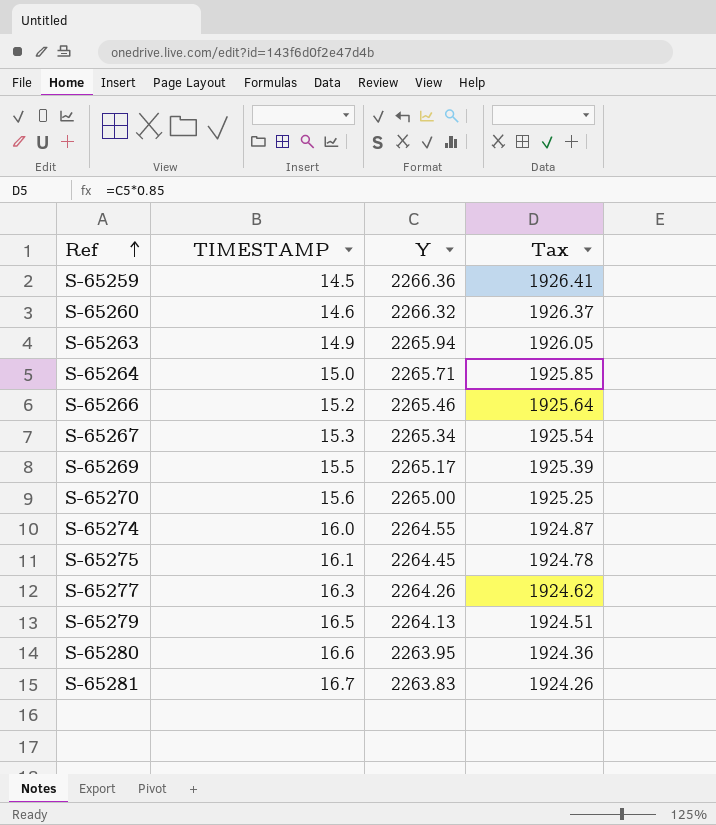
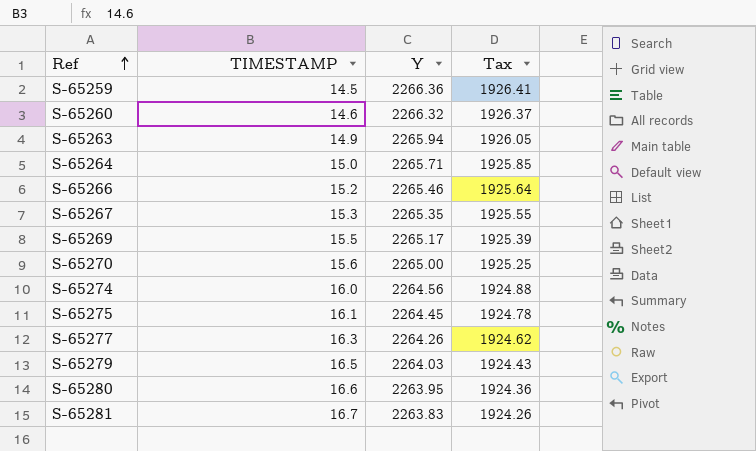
S-65267 | Y: 2265.34 -> 2265.35
S-65267 | Tax: 1925.54 -> 1925.55
S-65274 | Y: 2264.55 -> 2264.56
S-65274 | Tax: 1924.87 -> 1924.88
S-65279 | Y: 2264.13 -> 2264.03
S-65279 | Tax: 1924.51 -> 1924.43

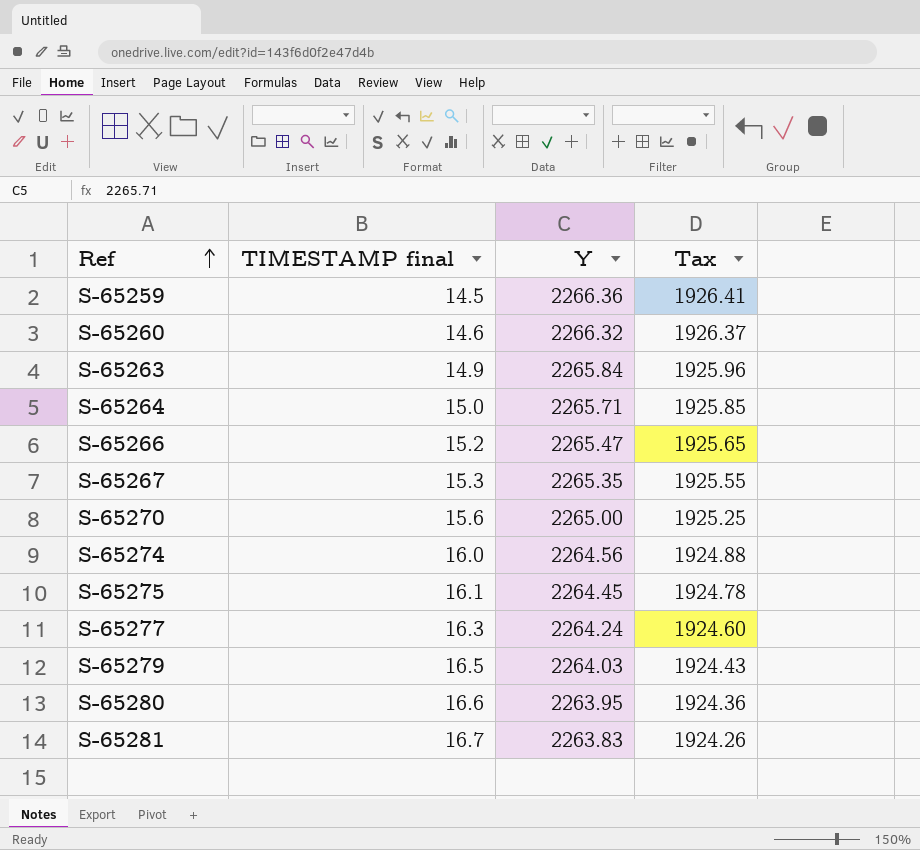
column name: TIMESTAMP -> TIMESTAMP final
row S-65269: 15.5 | 2265.17 | 1925.39 -> none
S-65263 | Y: 2265.94 -> 2265.84
S-65263 | Tax: 1926.05 -> 1925.96
S-65266 | Y: 2265.46 -> 2265.47
S-65266 | Tax: 1925.64 -> 1925.65
S-65277 | Y: 2264.26 -> 2264.24
S-65277 | Tax: 1924.62 -> 1924.60

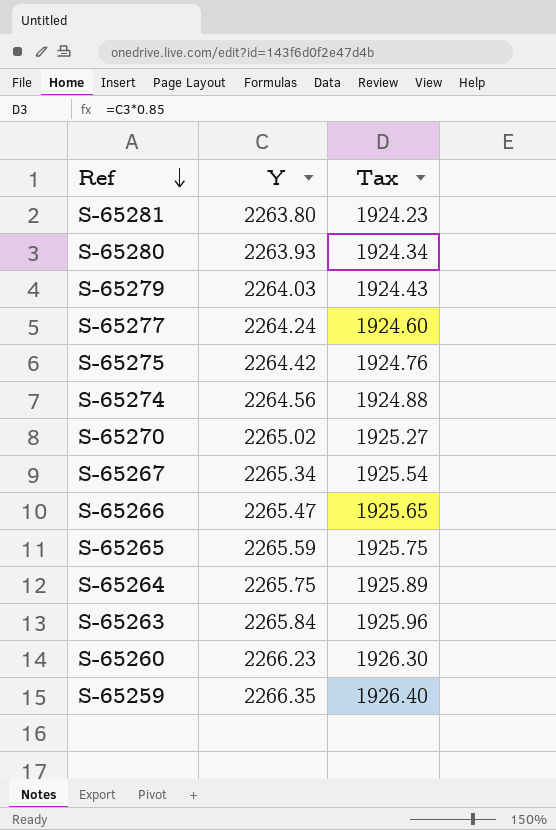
row order: Ref ascending -> Ref descending
column TIMESTAMP final | position: 2 -> none
S-65281 | Y: 2263.83 -> 2263.80
S-65281 | Tax: 1924.26 -> 1924.23
S-65280 | Y: 2263.95 -> 2263.93
S-65280 | Tax: 1924.36 -> 1924.34
S-65275 | Y: 2264.45 -> 2264.42
S-65275 | Tax: 1924.78 -> 1924.76
S-65270 | Y: 2265.00 -> 2265.02
S-65270 | Tax: 1925.25 -> 1925.27
S-65267 | Y: 2265.35 -> 2265.34
S-65267 | Tax: 1925.55 -> 1925.54
row S-65265: none -> 2265.59 | 1925.75
S-65264 | Y: 2265.71 -> 2265.75
S-65264 | Tax: 1925.85 -> 1925.89
S-65260 | Y: 2266.32 -> 2266.23
S-65260 | Tax: 1926.37 -> 1926.30
S-65259 | Y: 2266.36 -> 2266.35
S-65259 | Tax: 1926.41 -> 1926.40

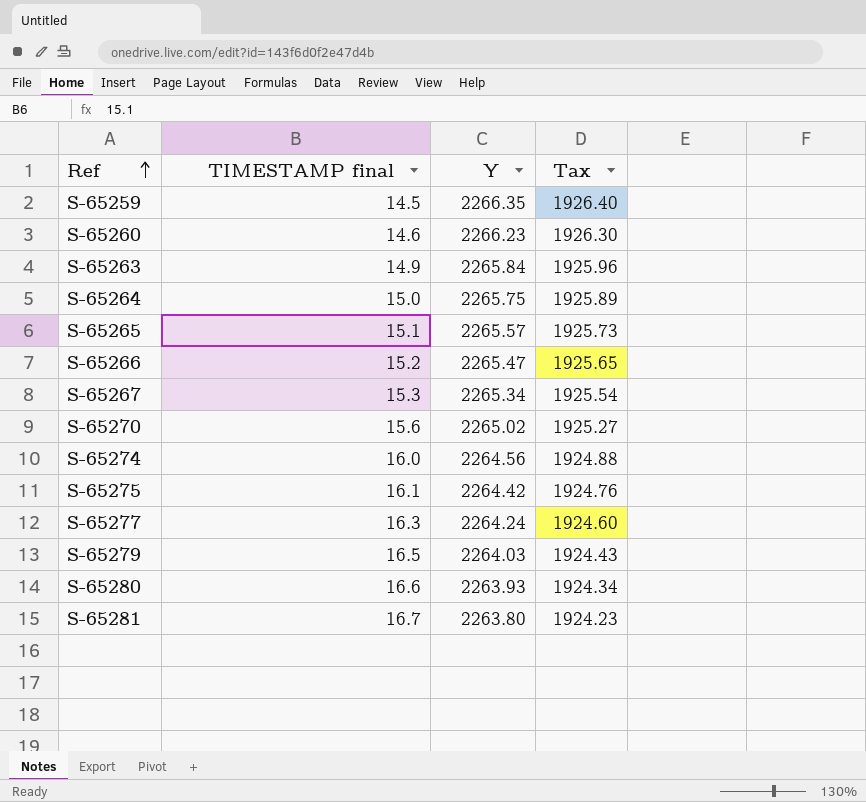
row order: Ref descending -> Ref ascending
column TIMESTAMP final | position: none -> 2
S-65265 | Y: 2265.59 -> 2265.57
S-65265 | Tax: 1925.75 -> 1925.73

